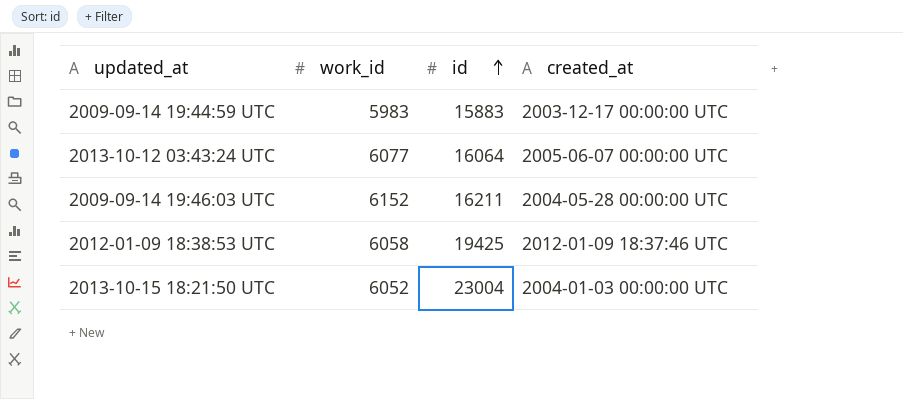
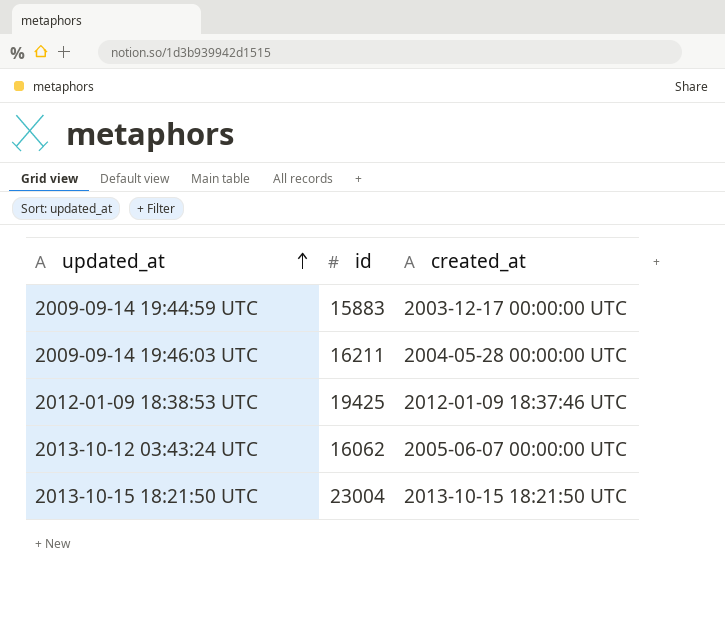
row order: id ascending -> updated_at ascending
column work_id | position: 2 -> none
2013-10-12 03:43:24 UTC | id: 16064 -> 16062
2013-10-15 18:21:50 UTC | created_at: 2004-01-03 00:00:00 UTC -> 2013-10-15 18:21:50 UTC

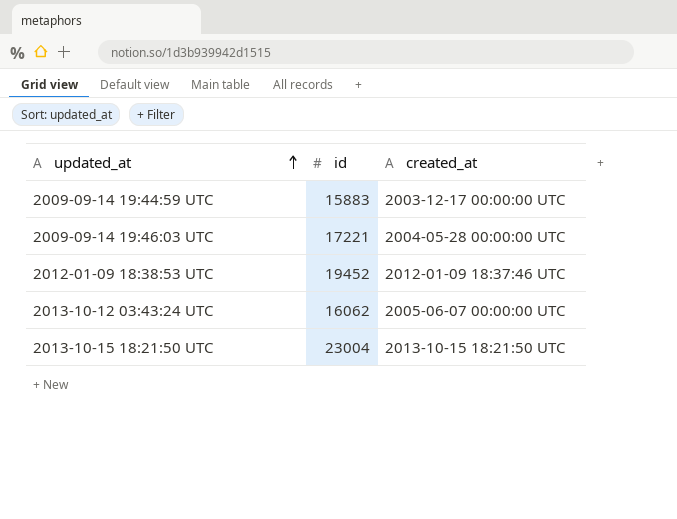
2009-09-14 19:46:03 UTC | id: 16211 -> 17221
2012-01-09 18:38:53 UTC | id: 19425 -> 19452

